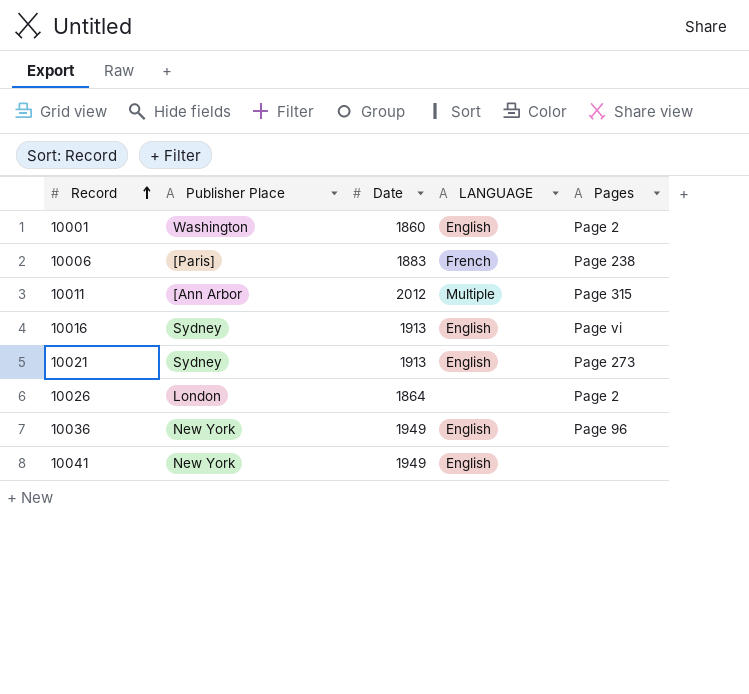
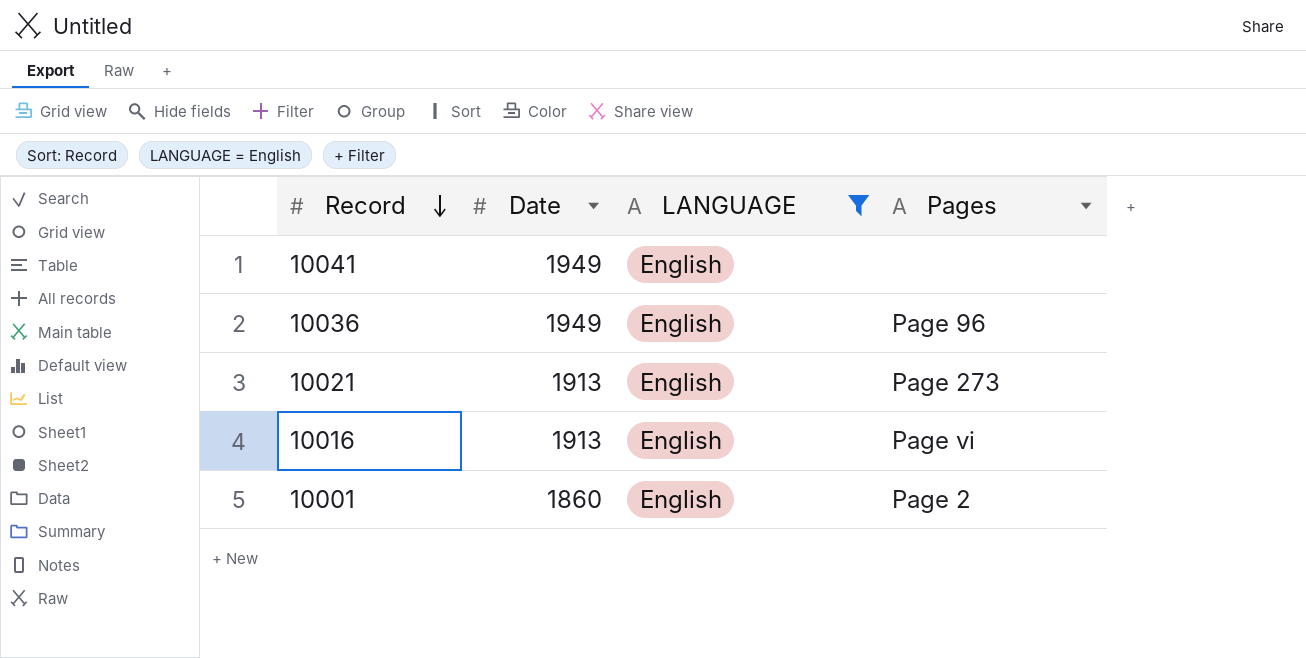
filter: none -> LANGUAGE = English
row order: Record ascending -> Record descending
column Publisher Place | position: 2 -> none

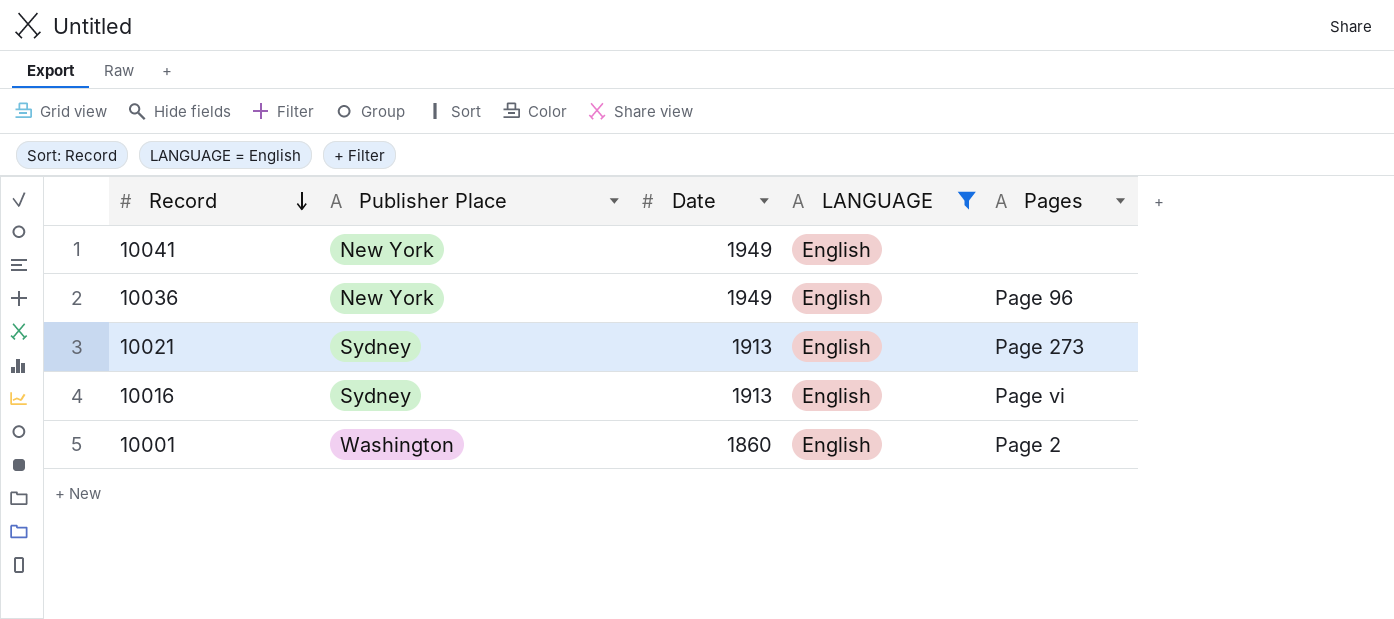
column Publisher Place | position: none -> 2

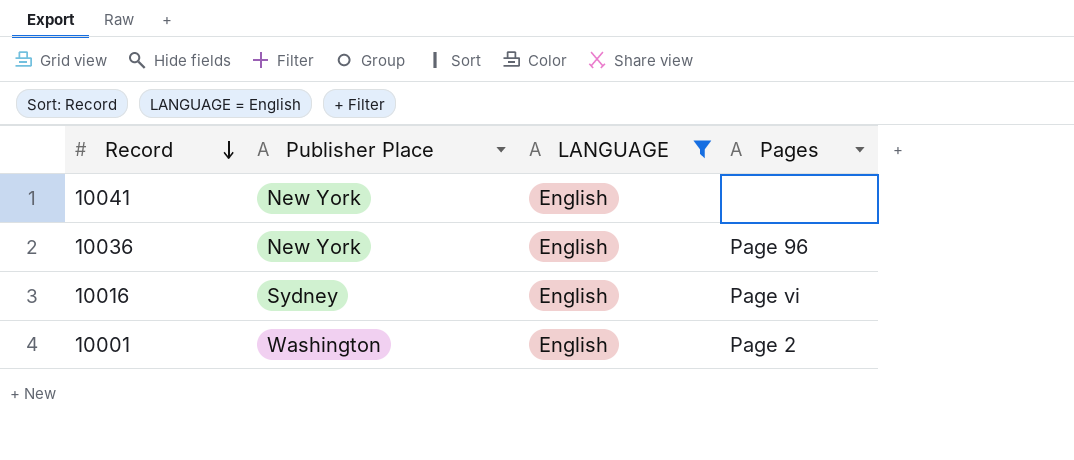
column Date | position: 3 -> none
row 10021: Sydney | 1913 | English | Page 273 -> none

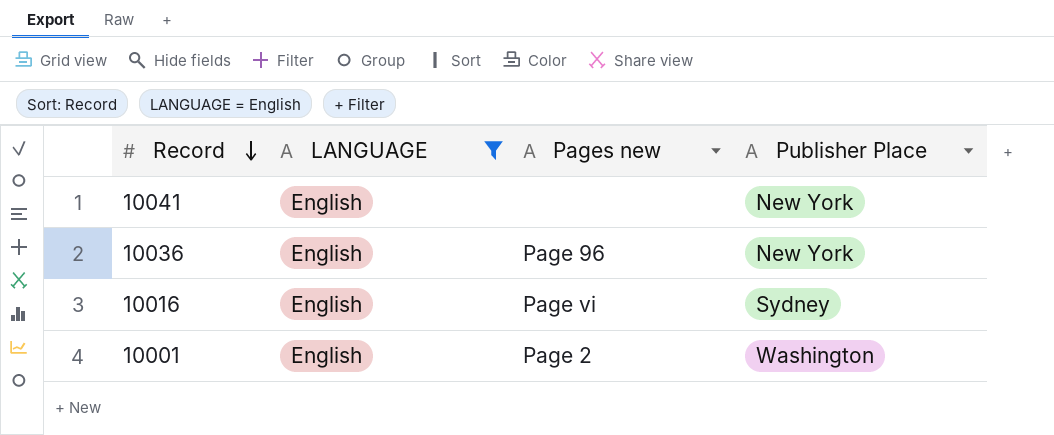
column name: Pages -> Pages new
column Publisher Place | position: 2 -> 4

